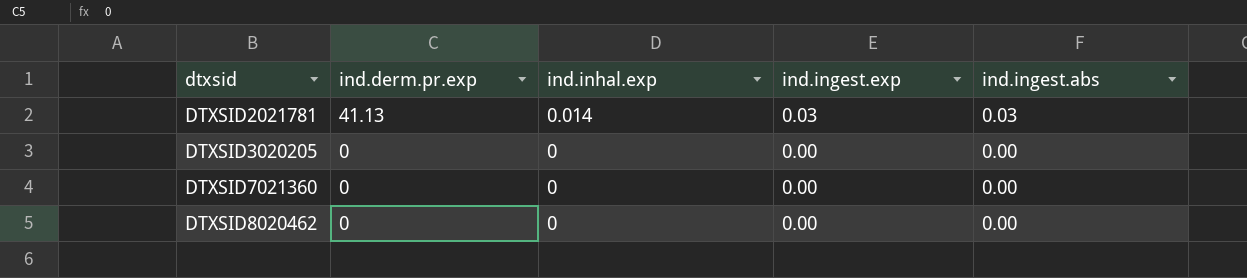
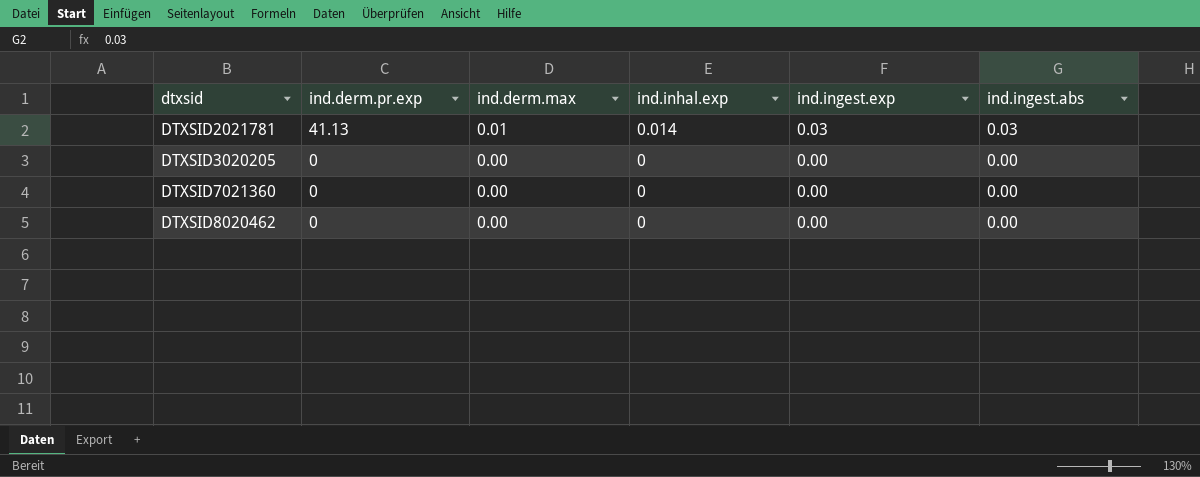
column ind.derm.max | position: none -> 3

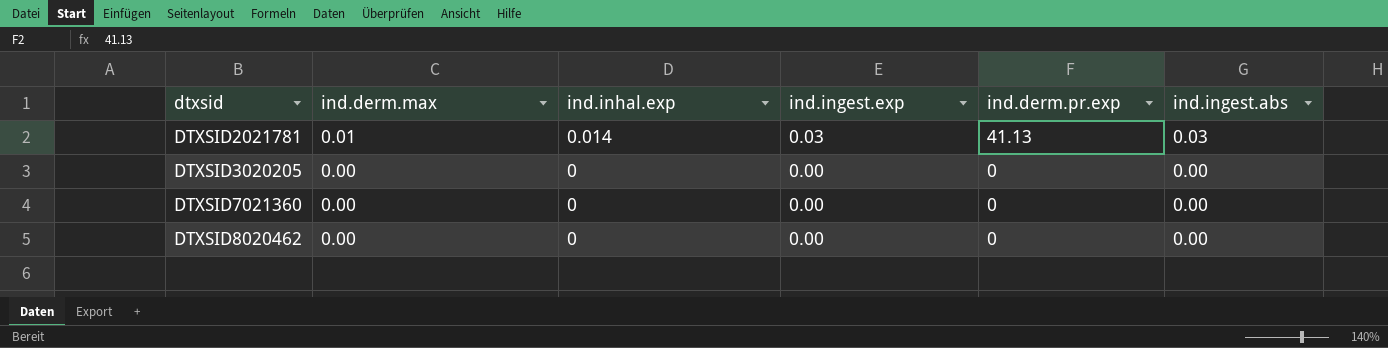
column ind.derm.pr.exp | position: 2 -> 5

